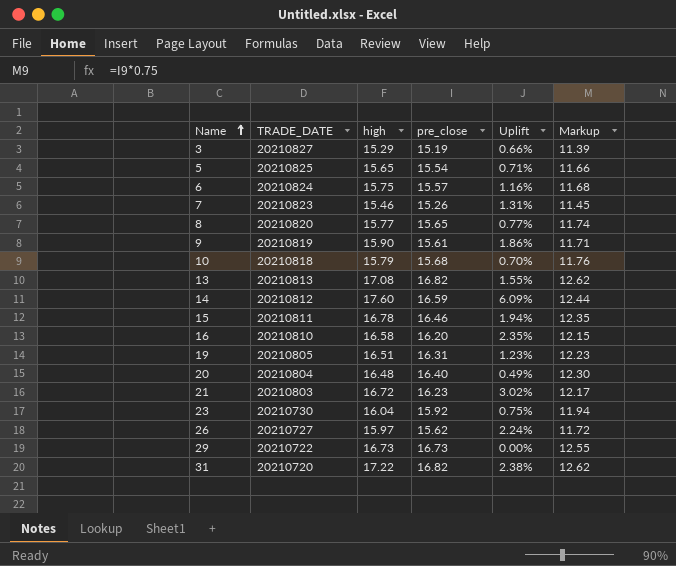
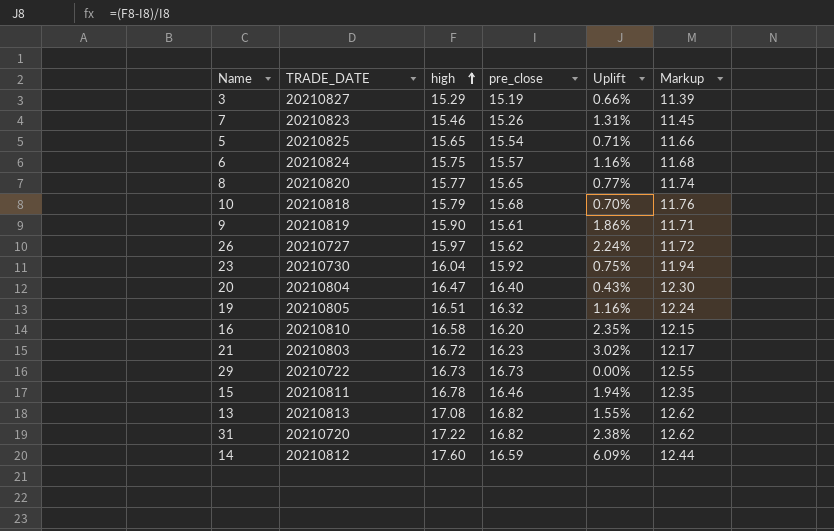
row order: Name ascending -> high ascending
20 | high: 16.48 -> 16.47
20 | Uplift: 0.49% -> 0.43%
19 | pre_close: 16.31 -> 16.32
19 | Uplift: 1.23% -> 1.16%
19 | Markup: 12.23 -> 12.24

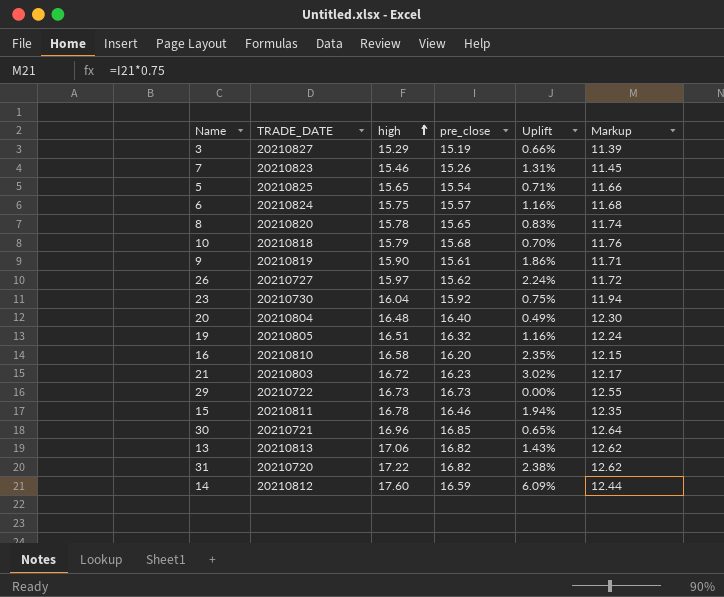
8 | high: 15.77 -> 15.78
8 | Uplift: 0.77% -> 0.83%
20 | high: 16.47 -> 16.48
20 | Uplift: 0.43% -> 0.49%
row 30: none -> 20210721 | 16.96 | 16.85 | 0.65% | 12.64
13 | high: 17.08 -> 17.06
13 | Uplift: 1.55% -> 1.43%

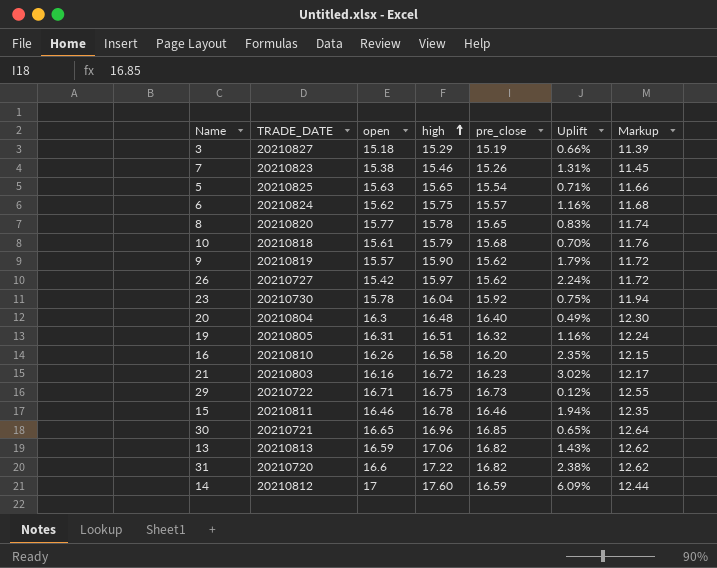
column open | position: none -> 3
9 | pre_close: 15.61 -> 15.62
9 | Uplift: 1.86% -> 1.79%
9 | Markup: 11.71 -> 11.72
29 | high: 16.73 -> 16.75
29 | Uplift: 0.00% -> 0.12%

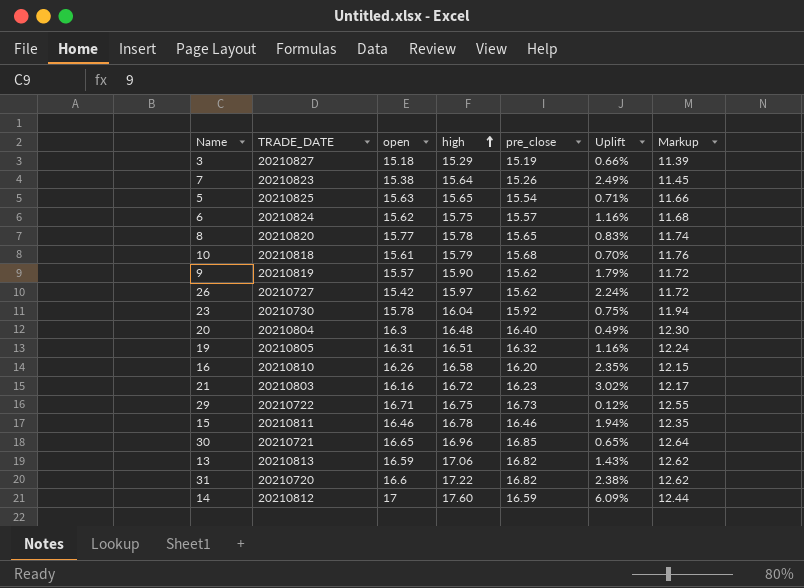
7 | high: 15.46 -> 15.64
7 | Uplift: 1.31% -> 2.49%

